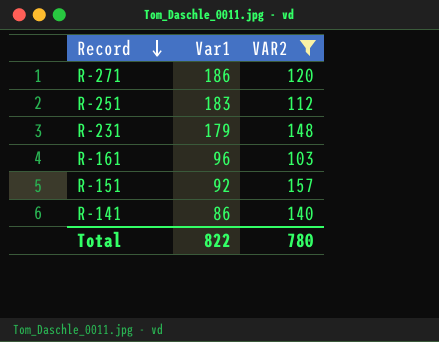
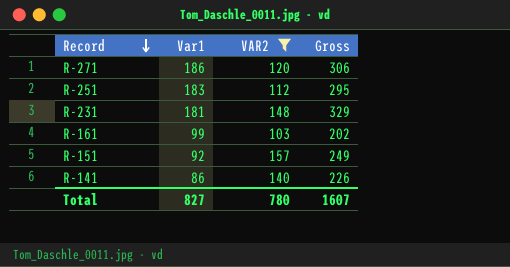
column Gross | formula: none -> [Var1] + [VAR2]
R-231 | Var1: 179 -> 181
R-161 | Var1: 96 -> 99
Total | Var1: 822 -> 827

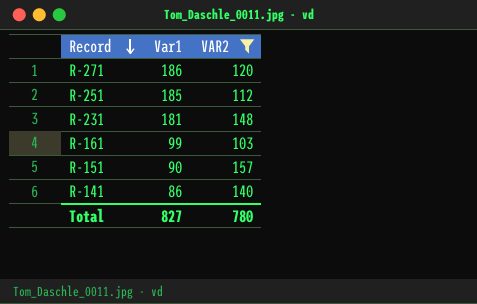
column Gross | formula: [Var1] + [VAR2] -> none
R-251 | Var1: 183 -> 185
R-151 | Var1: 92 -> 90

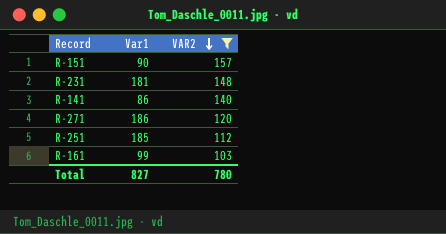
row order: Record descending -> VAR2 descending

